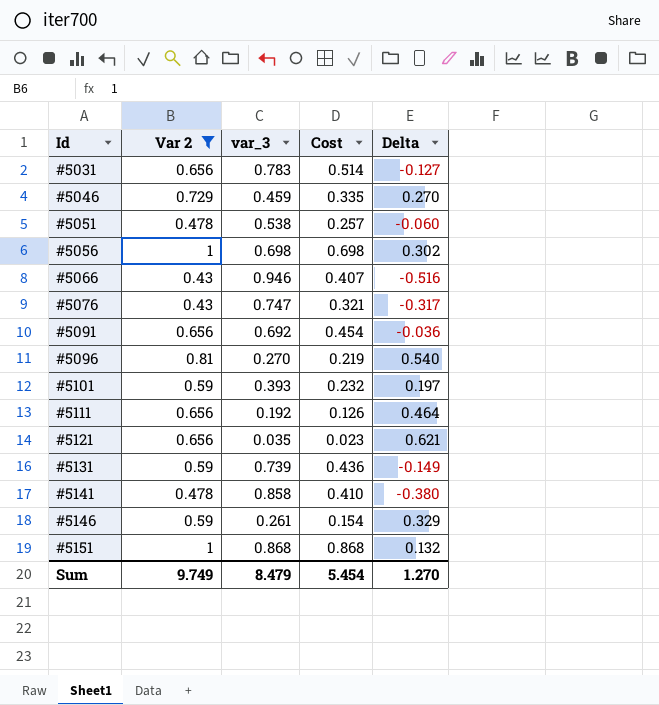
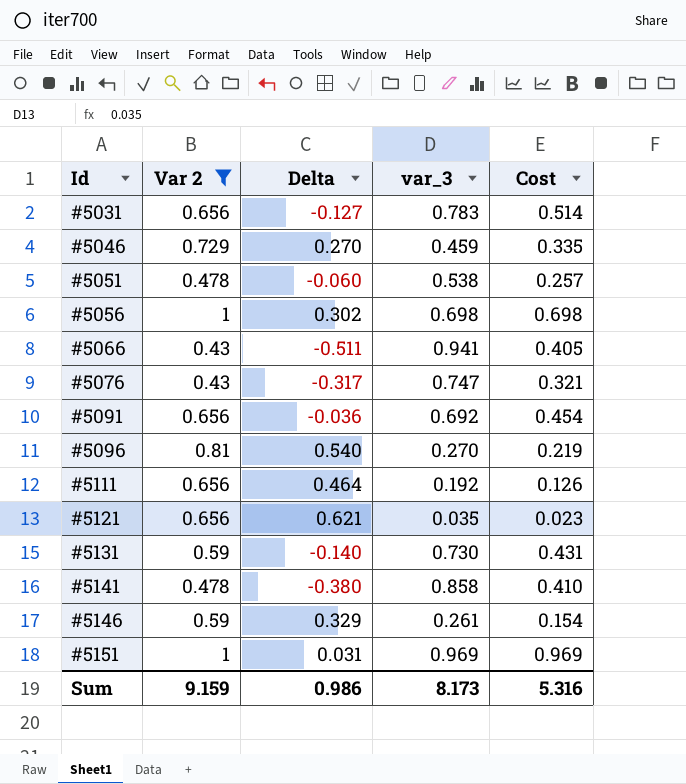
column Delta | position: 5 -> 3
row #5101: 0.59 | 0.393 | 0.232 | 0.197 -> none
#5066 | Delta: -0.516 -> -0.511
#5066 | var_3: 0.946 -> 0.941
#5066 | Cost: 0.407 -> 0.405
#5131 | Delta: -0.149 -> -0.140
#5131 | var_3: 0.739 -> 0.730
#5131 | Cost: 0.436 -> 0.431
#5151 | Delta: 0.132 -> 0.031
#5151 | var_3: 0.868 -> 0.969
#5151 | Cost: 0.868 -> 0.969
Sum | Var 2: 9.749 -> 9.159
Sum | Delta: 1.270 -> 0.986
Sum | var_3: 8.479 -> 8.173
Sum | Cost: 5.454 -> 5.316

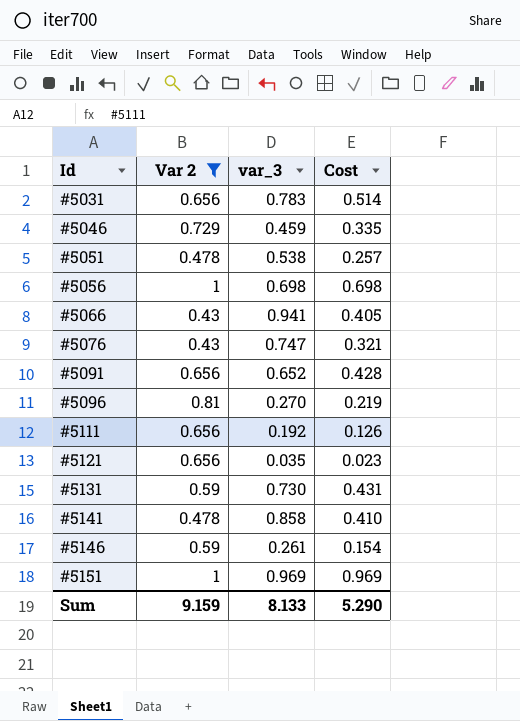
column Delta | formula: [Var 2] - [var_3] -> none
#5091 | var_3: 0.692 -> 0.652
#5091 | Cost: 0.454 -> 0.428
Sum | var_3: 8.173 -> 8.133
Sum | Cost: 5.316 -> 5.290

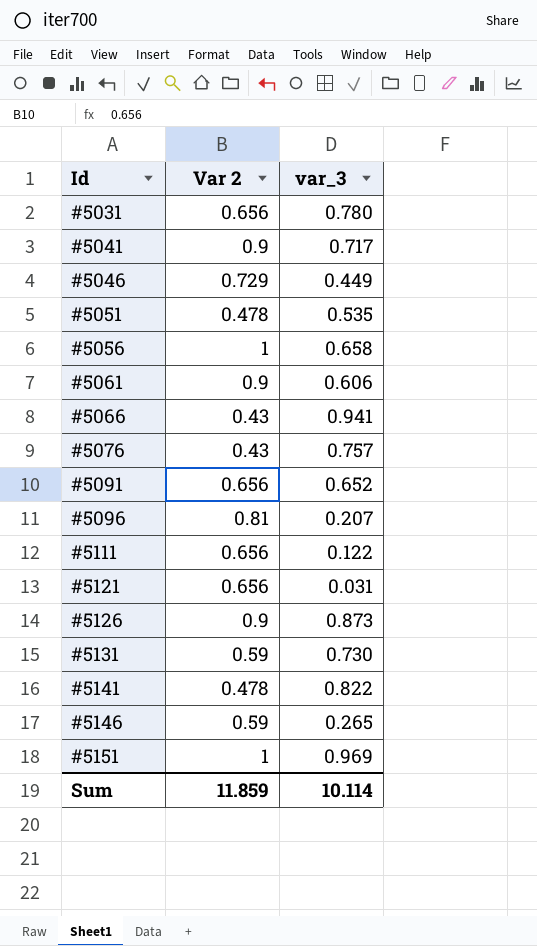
filter: Var 2 != 0.9 -> none
column Cost | formula: [Var 2] * [var_3] -> none
#5031 | var_3: 0.783 -> 0.780
#5046 | var_3: 0.459 -> 0.449
#5051 | var_3: 0.538 -> 0.535
#5056 | var_3: 0.698 -> 0.658
#5076 | var_3: 0.747 -> 0.757
#5096 | var_3: 0.270 -> 0.207
#5111 | var_3: 0.192 -> 0.122
#5121 | var_3: 0.035 -> 0.031
#5141 | var_3: 0.858 -> 0.822
#5146 | var_3: 0.261 -> 0.265
Sum | Var 2: 9.159 -> 11.859
Sum | var_3: 8.133 -> 10.114

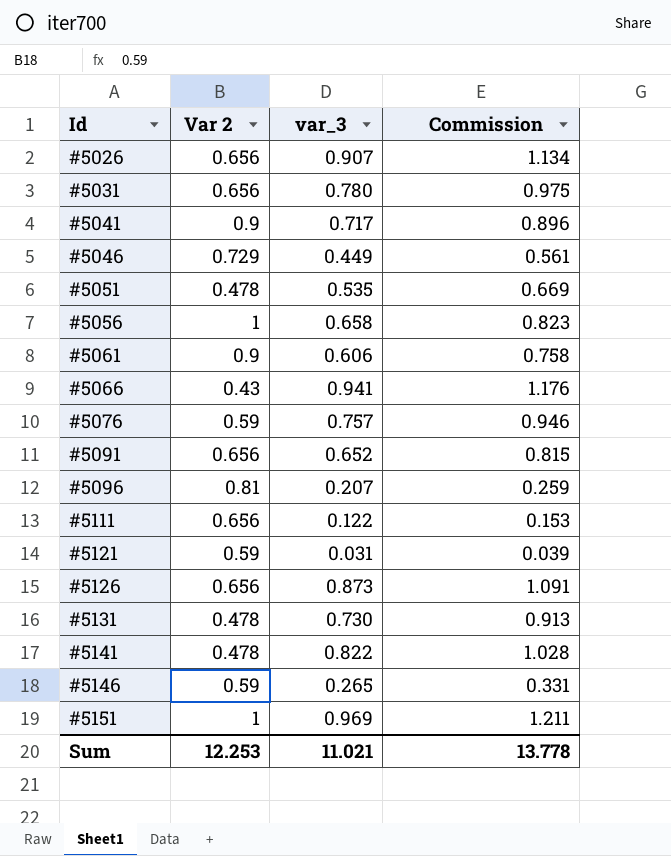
column Commission | formula: none -> [var_3] * 1.25
row #5026: none -> 0.656 | 0.907 | 1.134
#5076 | Var 2: 0.43 -> 0.59
#5121 | Var 2: 0.656 -> 0.59
#5126 | Var 2: 0.9 -> 0.656
#5131 | Var 2: 0.59 -> 0.478
Sum | Var 2: 11.859 -> 12.253
Sum | var_3: 10.114 -> 11.021

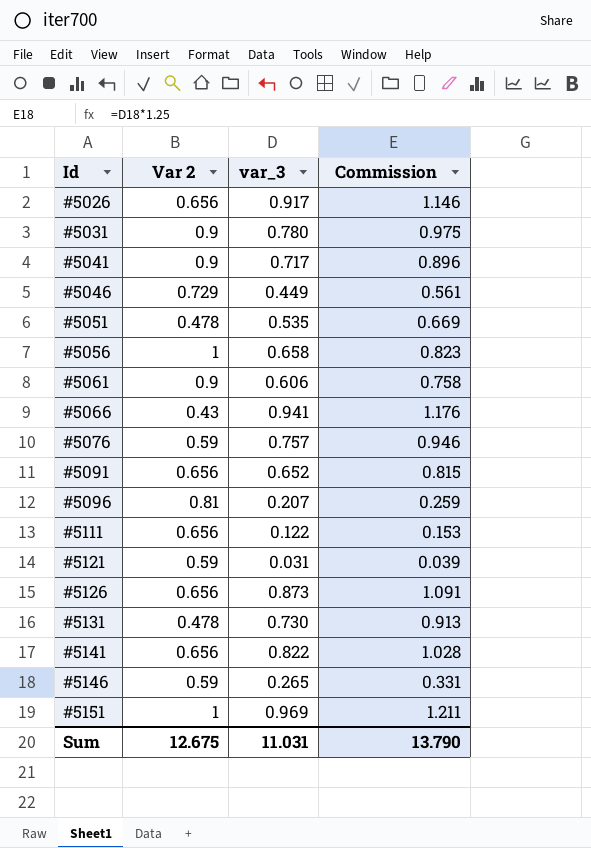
#5026 | var_3: 0.907 -> 0.917
#5026 | Commission: 1.134 -> 1.146
#5031 | Var 2: 0.656 -> 0.9
#5141 | Var 2: 0.478 -> 0.656
Sum | Var 2: 12.253 -> 12.675
Sum | var_3: 11.021 -> 11.031
Sum | Commission: 13.778 -> 13.790

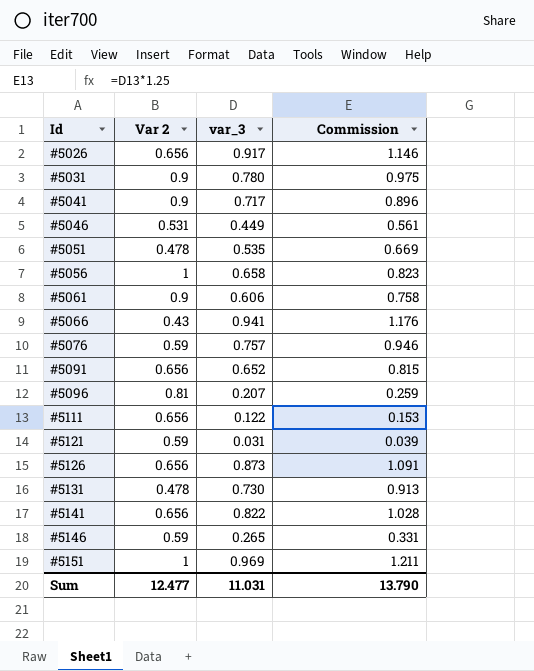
#5046 | Var 2: 0.729 -> 0.531
Sum | Var 2: 12.675 -> 12.477

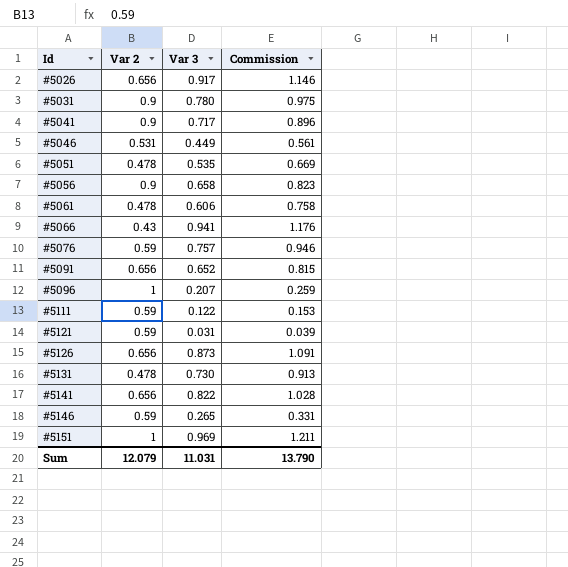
column name: var_3 -> Var 3
#5056 | Var 2: 1 -> 0.9
#5061 | Var 2: 0.9 -> 0.478
#5096 | Var 2: 0.81 -> 1
#5111 | Var 2: 0.656 -> 0.59
Sum | Var 2: 12.477 -> 12.079

